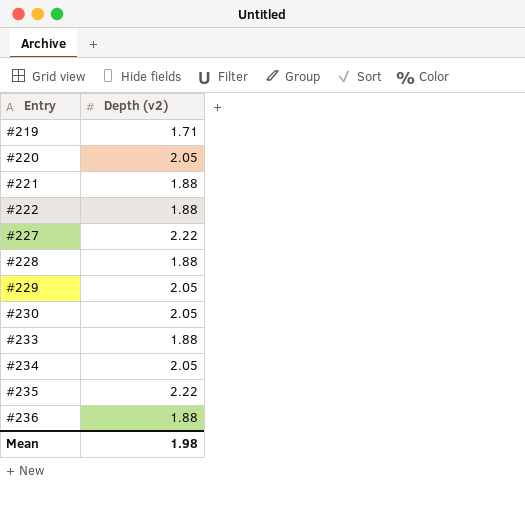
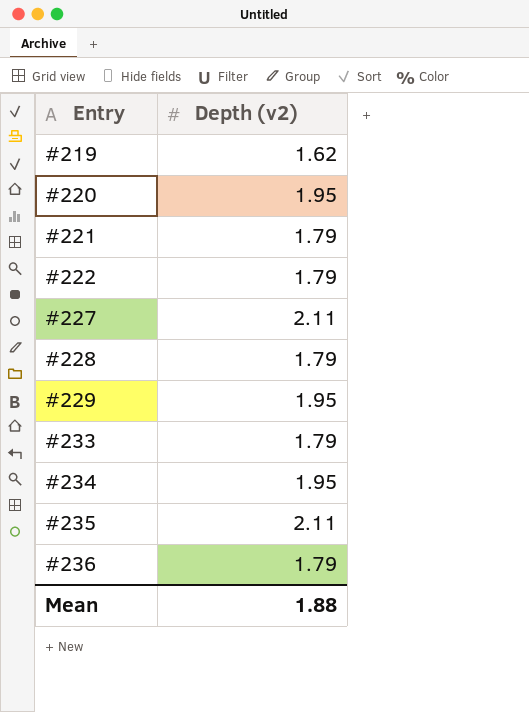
row #230: 2.05 -> none
#219 | Depth (v2): 1.71 -> 1.62
#220 | Depth (v2): 2.05 -> 1.95
#221 | Depth (v2): 1.88 -> 1.79
#222 | Depth (v2): 1.88 -> 1.79
#227 | Depth (v2): 2.22 -> 2.11
#228 | Depth (v2): 1.88 -> 1.79
#229 | Depth (v2): 2.05 -> 1.95
#233 | Depth (v2): 1.88 -> 1.79
#234 | Depth (v2): 2.05 -> 1.95
#235 | Depth (v2): 2.22 -> 2.11
#236 | Depth (v2): 1.88 -> 1.79
Mean | Depth (v2): 1.98 -> 1.88

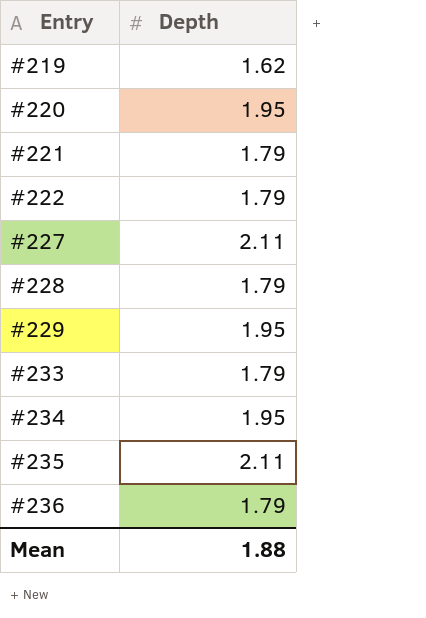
column name: Depth (v2) -> Depth

